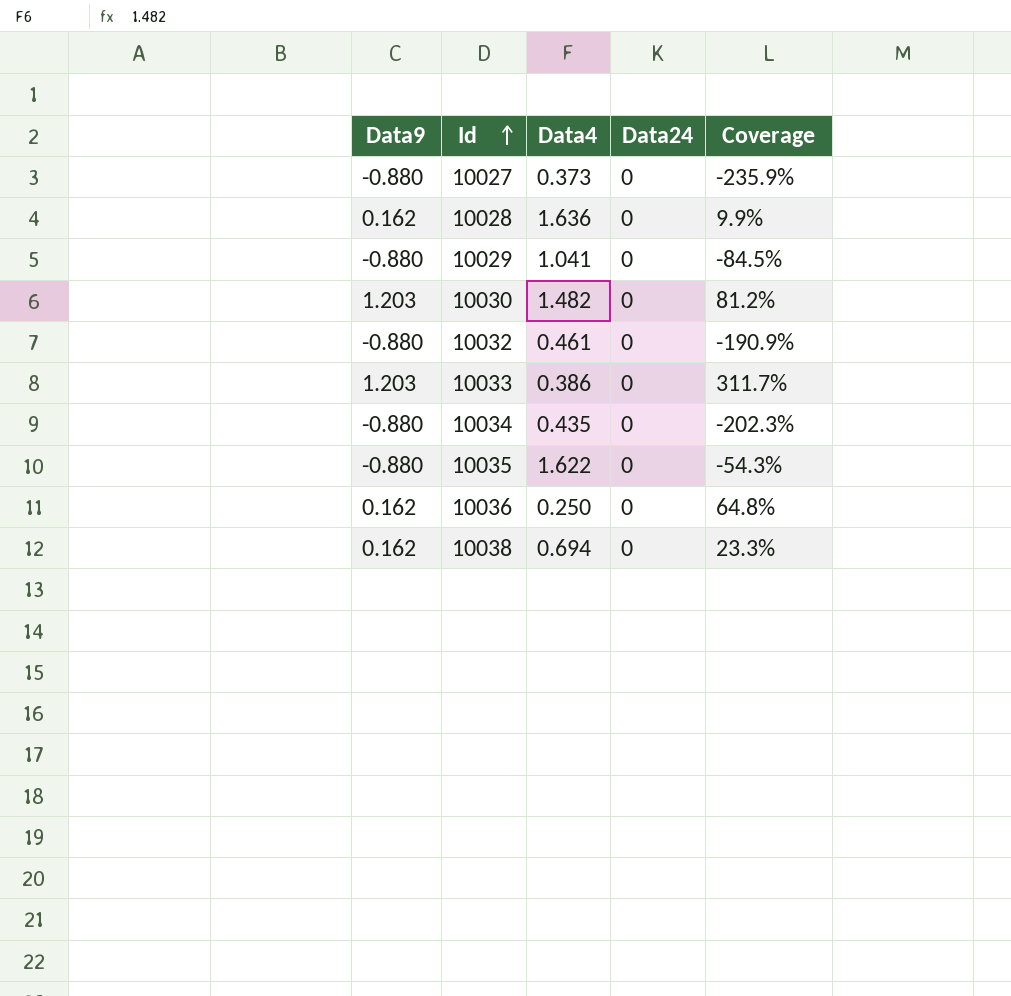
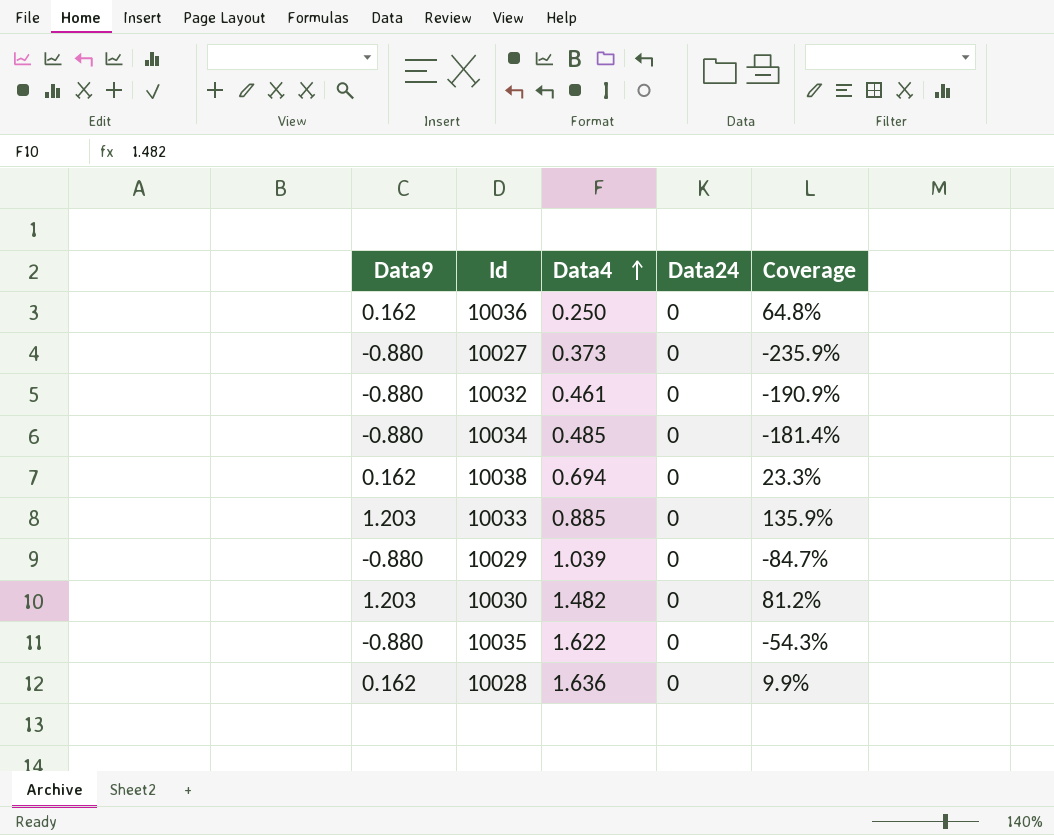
row order: Id ascending -> Data4 ascending
10034 | Data4: 0.435 -> 0.485
10034 | Coverage: -202.3% -> -181.4%
10033 | Data4: 0.386 -> 0.885
10033 | Coverage: 311.7% -> 135.9%
10029 | Data4: 1.041 -> 1.039
10029 | Coverage: -84.5% -> -84.7%

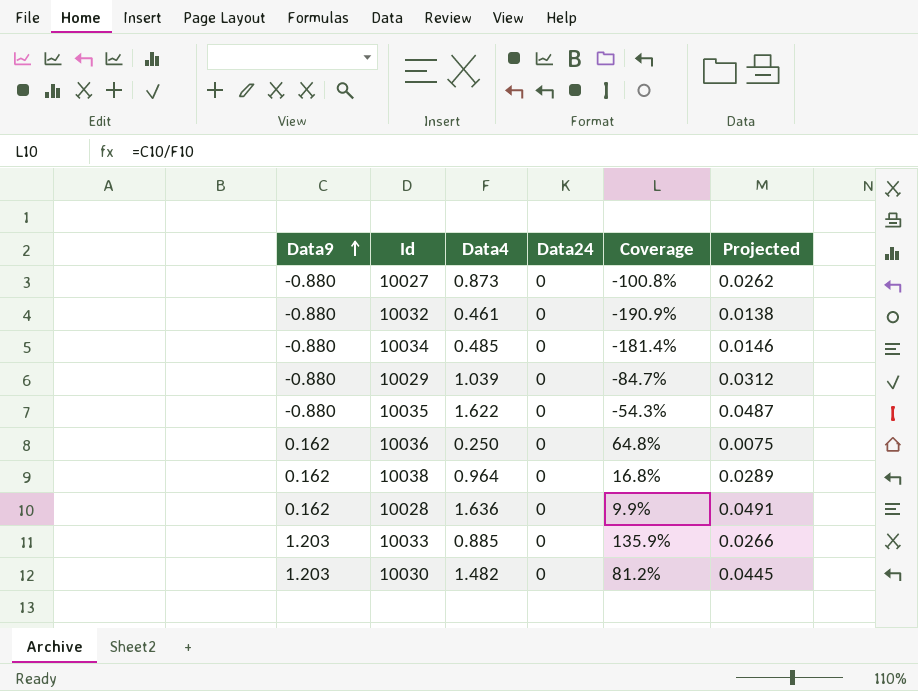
row order: Data4 ascending -> Data9 ascending
column Projected | formula: none -> [Data4] * 0.03
10027 | Data4: 0.373 -> 0.873
10027 | Coverage: -235.9% -> -100.8%
10038 | Data4: 0.694 -> 0.964
10038 | Coverage: 23.3% -> 16.8%

